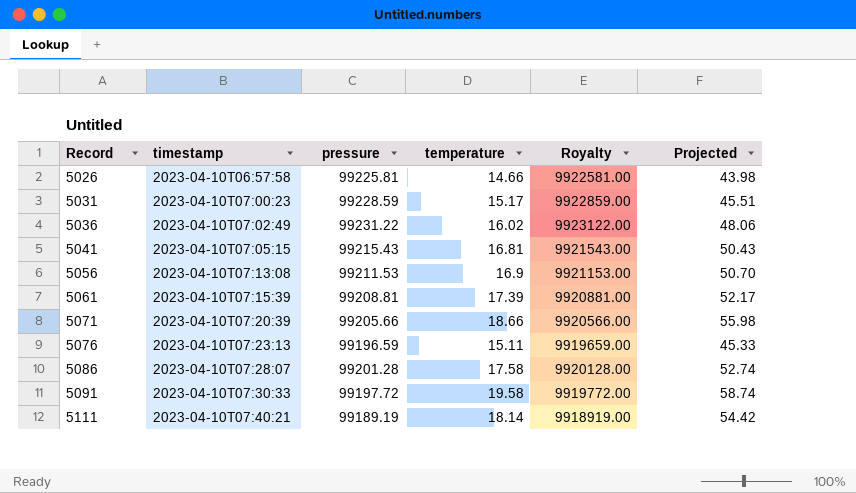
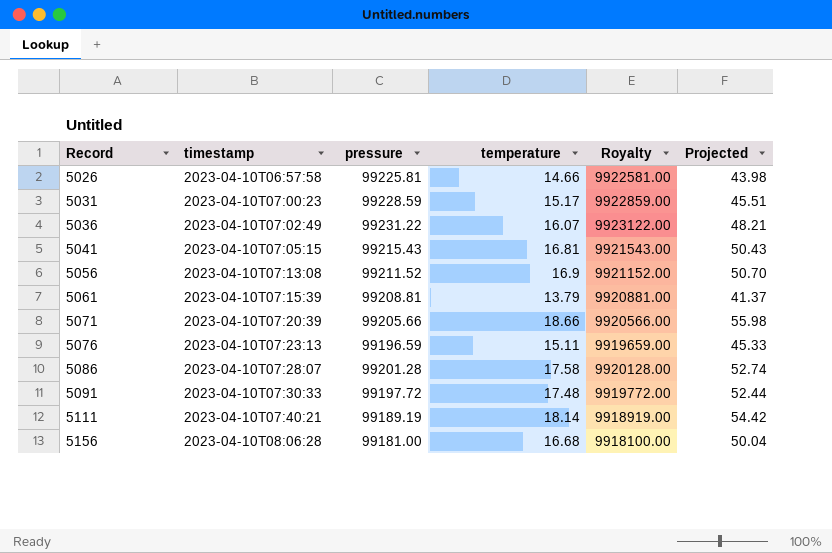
5036 | temperature: 16.02 -> 16.07
5036 | Projected: 48.06 -> 48.21
5056 | pressure: 99211.53 -> 99211.52
5056 | Royalty: 9921153.00 -> 9921152.00
5061 | temperature: 17.39 -> 13.79
5061 | Projected: 52.17 -> 41.37
5091 | temperature: 19.58 -> 17.48
5091 | Projected: 58.74 -> 52.44
row 5156: none -> 2023-04-10T08:06:28 | 99181.00 | 16.68 | 9918100.00 | 50.04

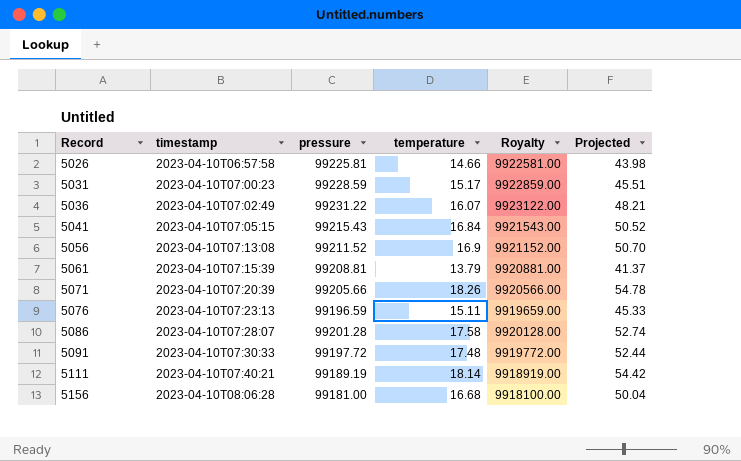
5041 | temperature: 16.81 -> 16.84
5041 | Projected: 50.43 -> 50.52
5071 | temperature: 18.66 -> 18.26
5071 | Projected: 55.98 -> 54.78

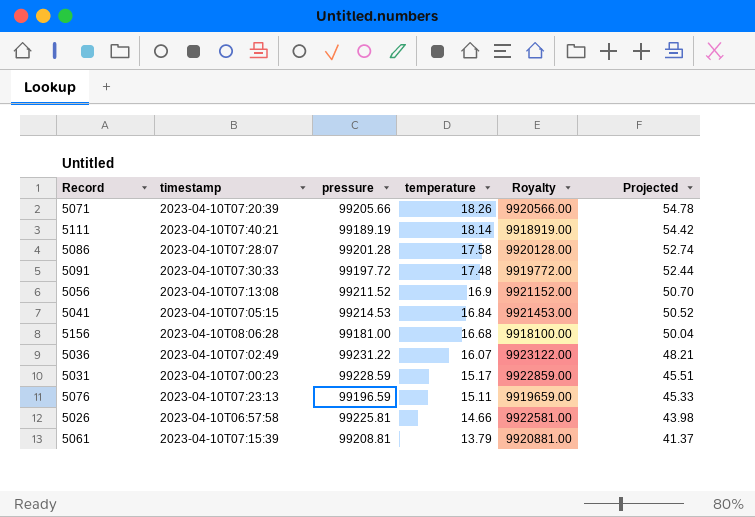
row order: Record ascending -> temperature descending
5041 | pressure: 99215.43 -> 99214.53
5041 | Royalty: 9921543.00 -> 9921453.00

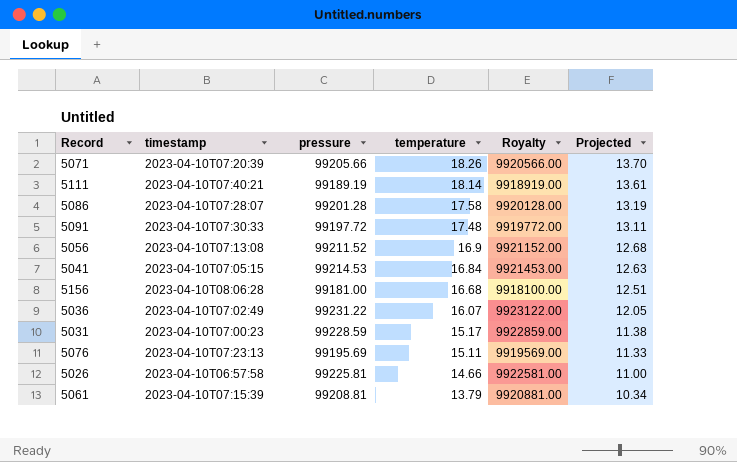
column Projected | formula: [temperature] * 3 -> [temperature] * 0.75
5076 | pressure: 99196.59 -> 99195.69
5076 | Royalty: 9919659.00 -> 9919569.00

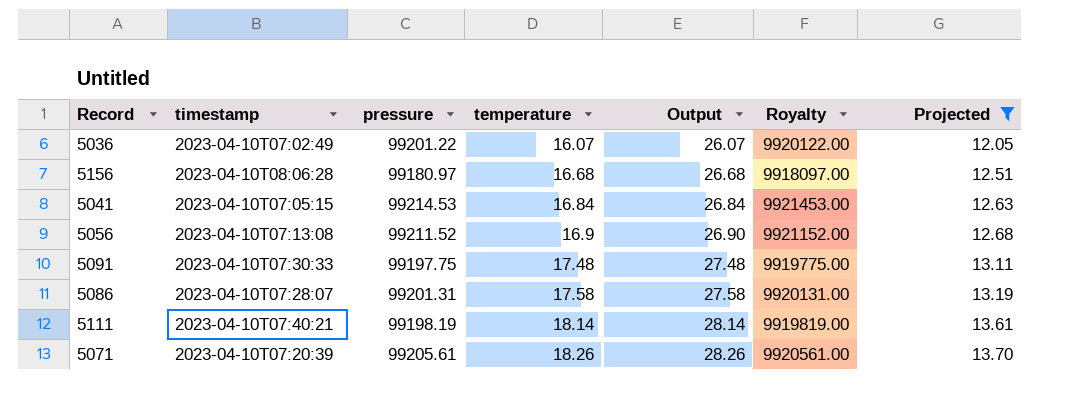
filter: none -> Projected >= 12.05
row order: temperature descending -> temperature ascending
column Output | formula: none -> [temperature] + 10
5036 | pressure: 99231.22 -> 99201.22
5036 | Royalty: 9923122.00 -> 9920122.00
5156 | pressure: 99181.00 -> 99180.97
5156 | Royalty: 9918100.00 -> 9918097.00
5091 | pressure: 99197.72 -> 99197.75
5091 | Royalty: 9919772.00 -> 9919775.00
5086 | pressure: 99201.28 -> 99201.31
5086 | Royalty: 9920128.00 -> 9920131.00
5111 | pressure: 99189.19 -> 99198.19
5111 | Royalty: 9918919.00 -> 9919819.00
5071 | pressure: 99205.66 -> 99205.61
5071 | Royalty: 9920566.00 -> 9920561.00

